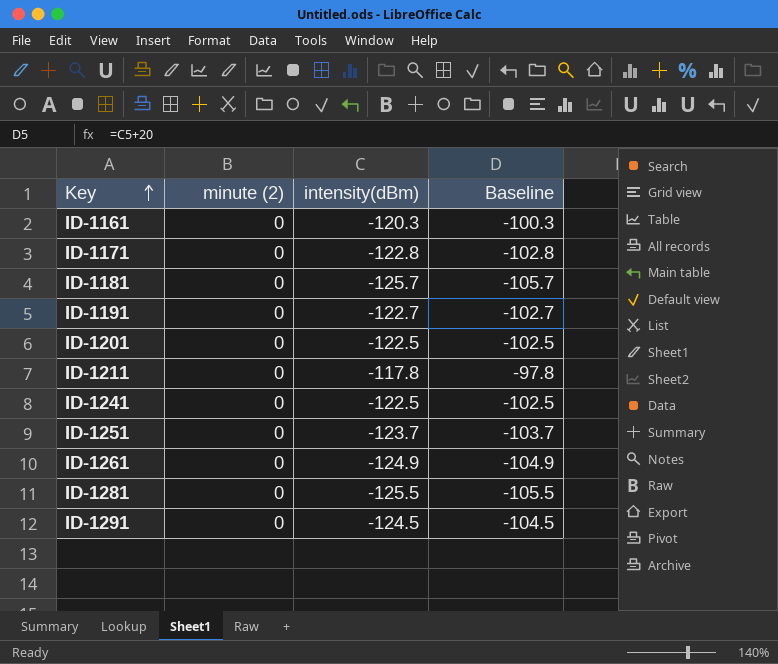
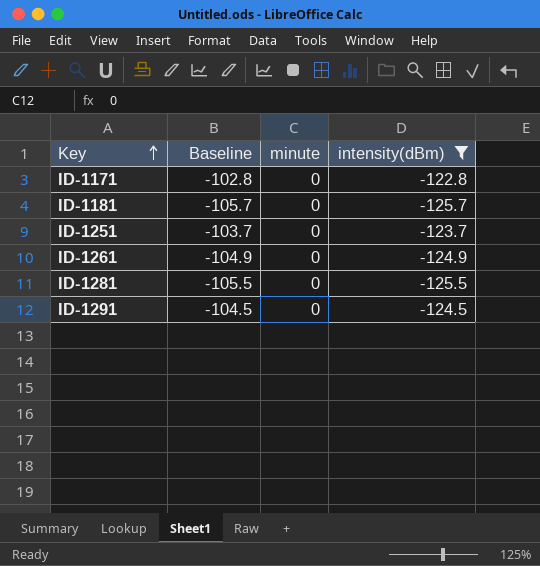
filter: none -> intensity(dBm) <= -122.8
column Baseline | position: 4 -> 2
column name: minute (2) -> minute

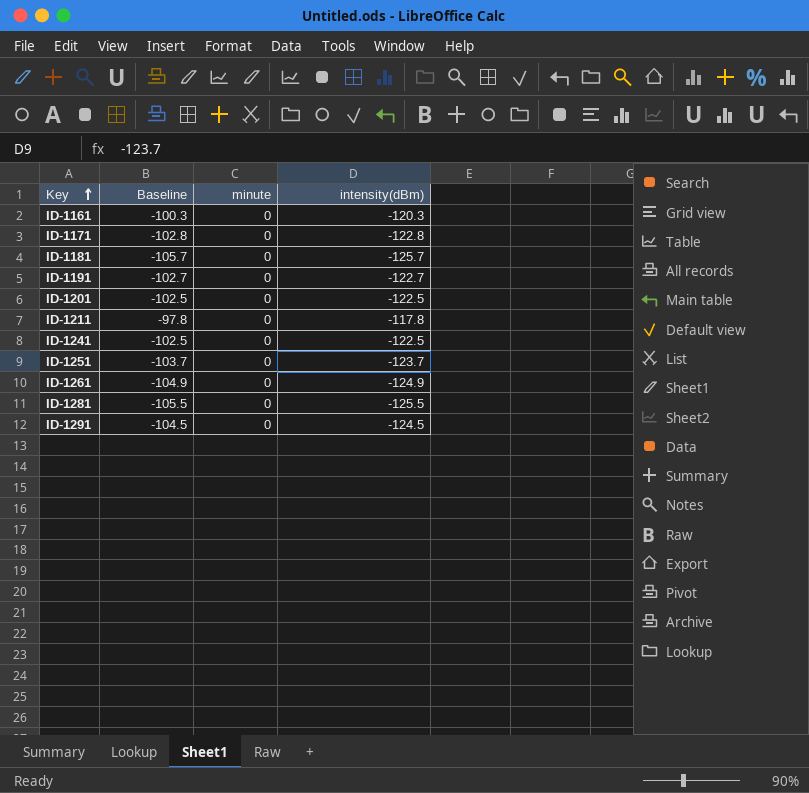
filter: intensity(dBm) <= -122.8 -> none

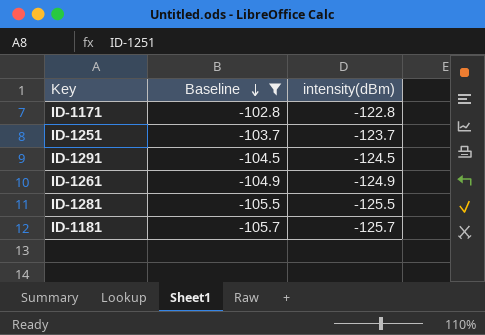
filter: none -> Baseline <= -102.8
row order: Key ascending -> Baseline descending
column minute | position: 3 -> none

